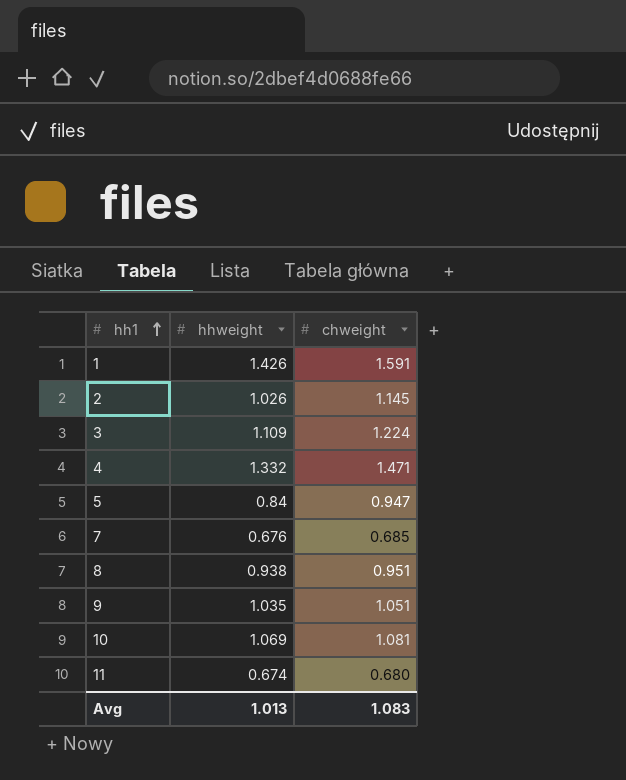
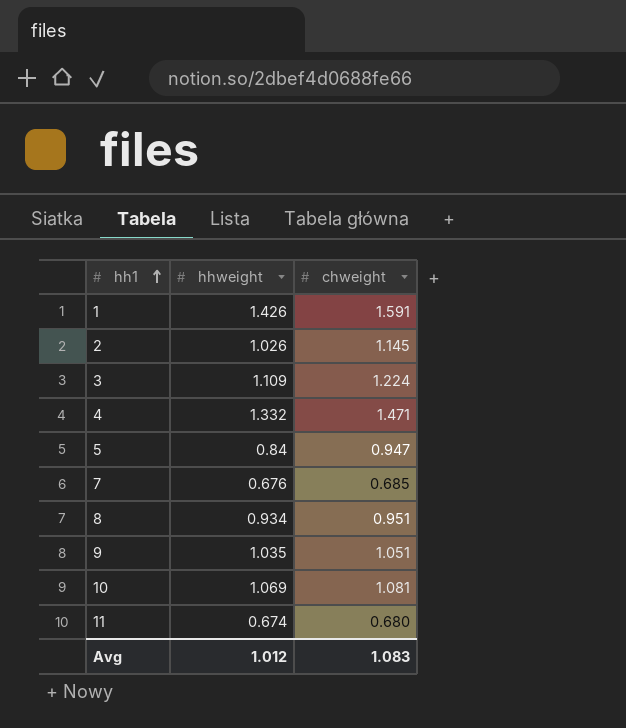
8 | hhweight: 0.938 -> 0.934
Avg | hhweight: 1.013 -> 1.012

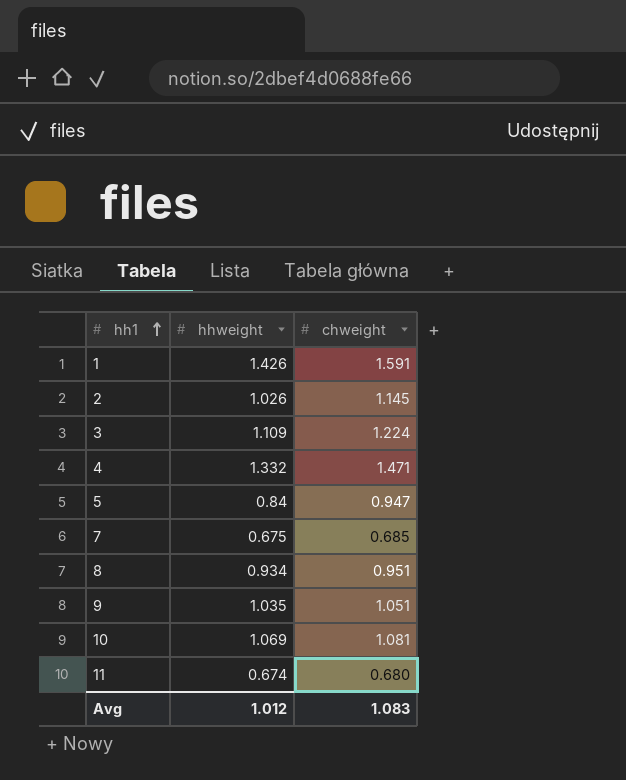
7 | hhweight: 0.676 -> 0.675

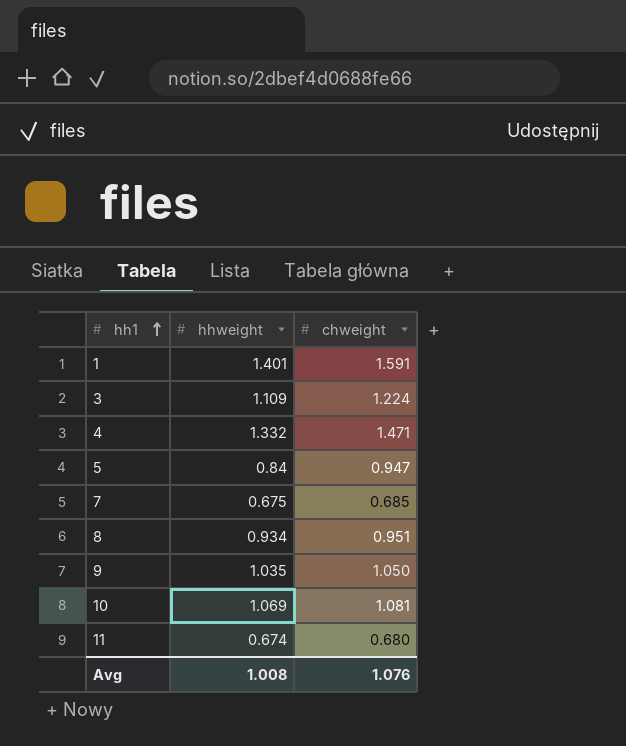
row 2: 1.026 | 1.145 -> none
1 | hhweight: 1.426 -> 1.401
9 | chweight: 1.051 -> 1.050
Avg | hhweight: 1.012 -> 1.008
Avg | chweight: 1.083 -> 1.076

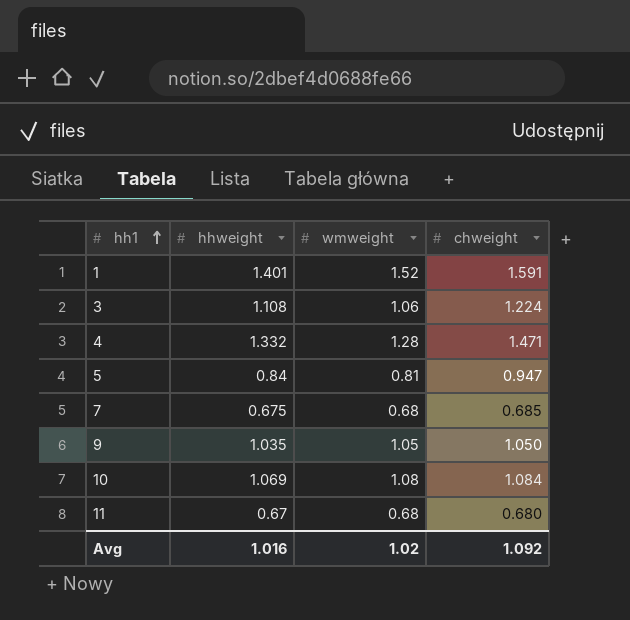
column wmweight | position: none -> 3
row 8: 0.934 | 0.951 -> none
3 | hhweight: 1.109 -> 1.108
10 | chweight: 1.081 -> 1.084
11 | hhweight: 0.674 -> 0.67
Avg | hhweight: 1.008 -> 1.016
Avg | chweight: 1.076 -> 1.092

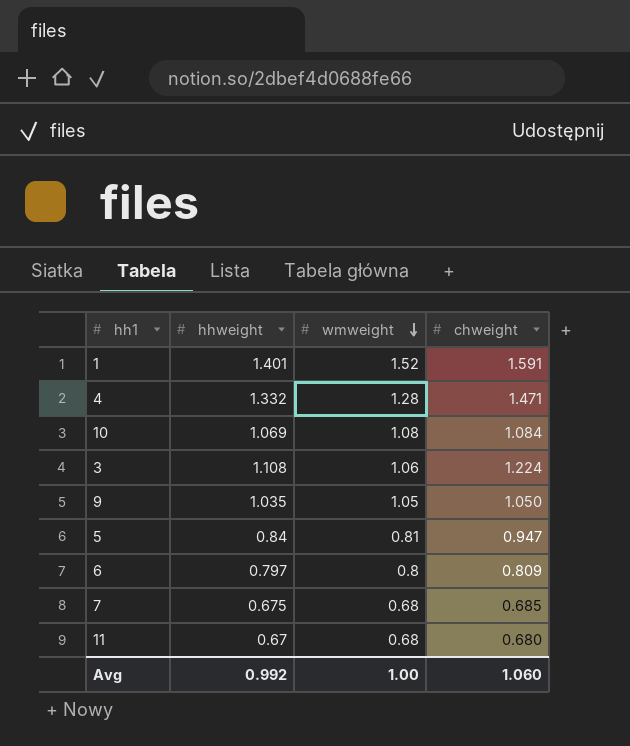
row order: hh1 ascending -> wmweight descending
row 6: none -> 0.797 | 0.8 | 0.809
Avg | hhweight: 1.016 -> 0.992
Avg | wmweight: 1.02 -> 1.00
Avg | chweight: 1.092 -> 1.060

